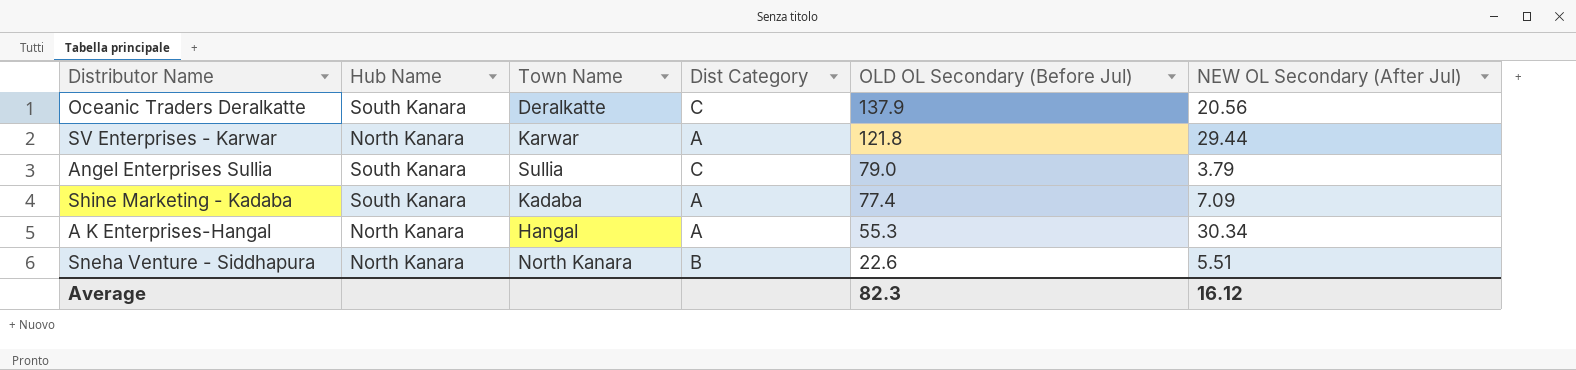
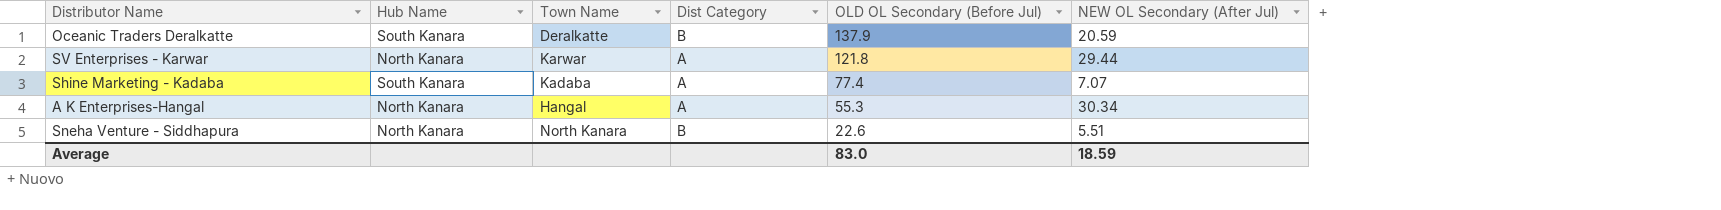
row Angel Enterprises Sullia: South Kanara | Sullia | C | 79.0 | 3.79 -> none
Oceanic Traders Deralkatte | Dist Category: C -> B
Oceanic Traders Deralkatte | NEW OL Secondary (After Jul): 20.56 -> 20.59
Shine Marketing - Kadaba | NEW OL Secondary (After Jul): 7.09 -> 7.07
Average | OLD OL Secondary (Before Jul): 82.3 -> 83.0
Average | NEW OL Secondary (After Jul): 16.12 -> 18.59

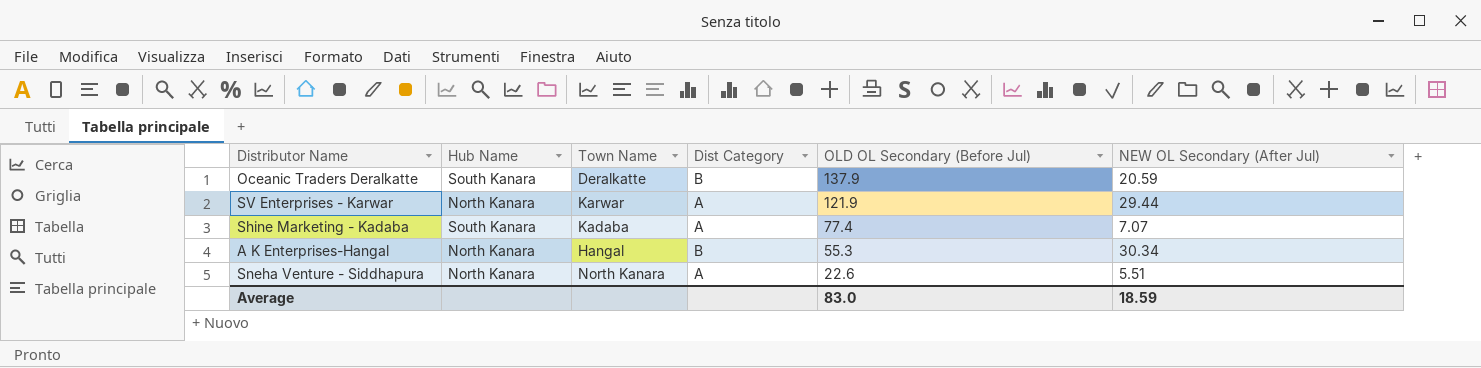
SV Enterprises - Karwar | OLD OL Secondary (Before Jul): 121.8 -> 121.9
A K Enterprises-Hangal | Dist Category: A -> B
Sneha Venture - Siddhapura | Dist Category: B -> A

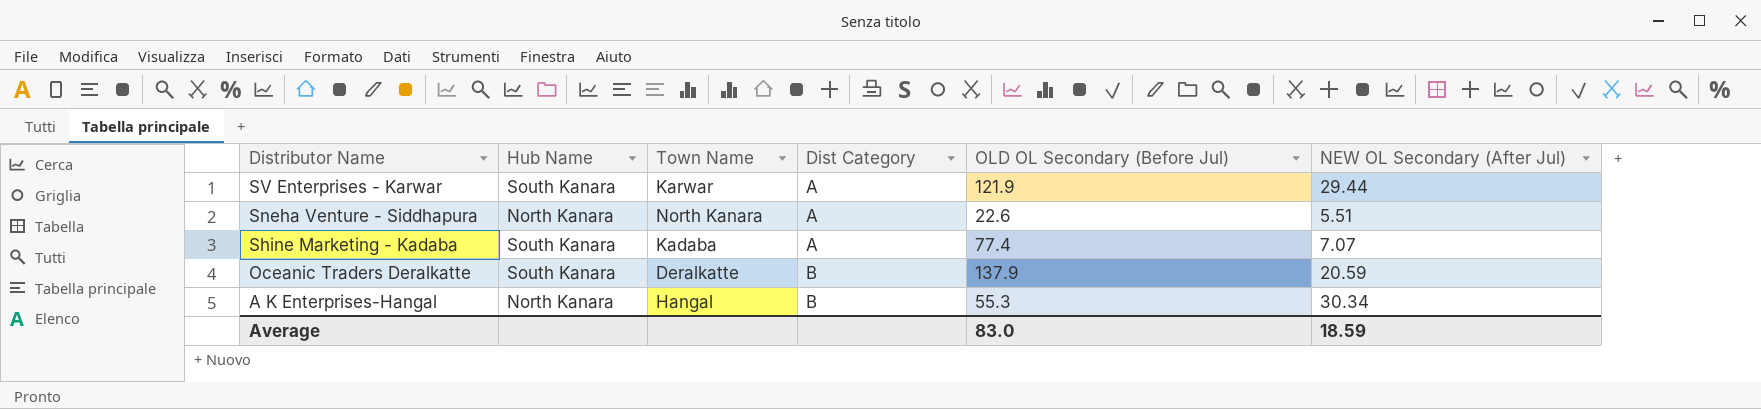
row order: OLD OL Secondary (Before Jul) descending -> Distributor Name descending
SV Enterprises - Karwar | Hub Name: North Kanara -> South Kanara

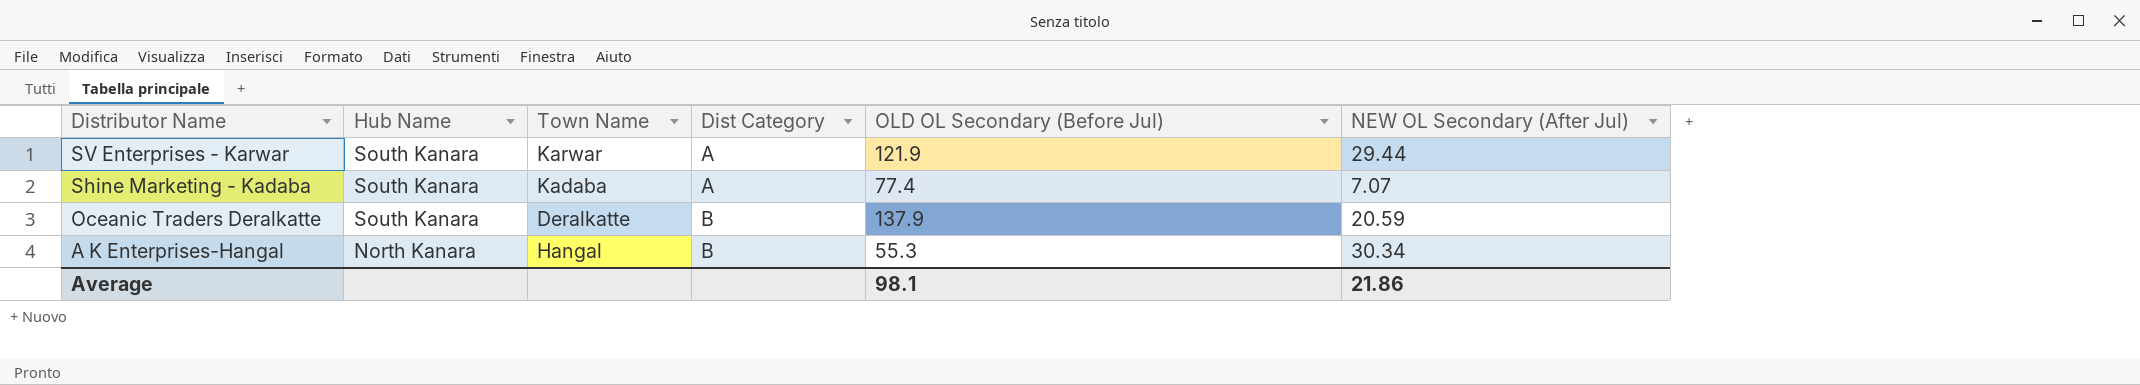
row Sneha Venture - Siddhapura: North Kanara | North Kanara | A | 22.6 | 5.51 -> none
Average | OLD OL Secondary (Before Jul): 83.0 -> 98.1
Average | NEW OL Secondary (After Jul): 18.59 -> 21.86

